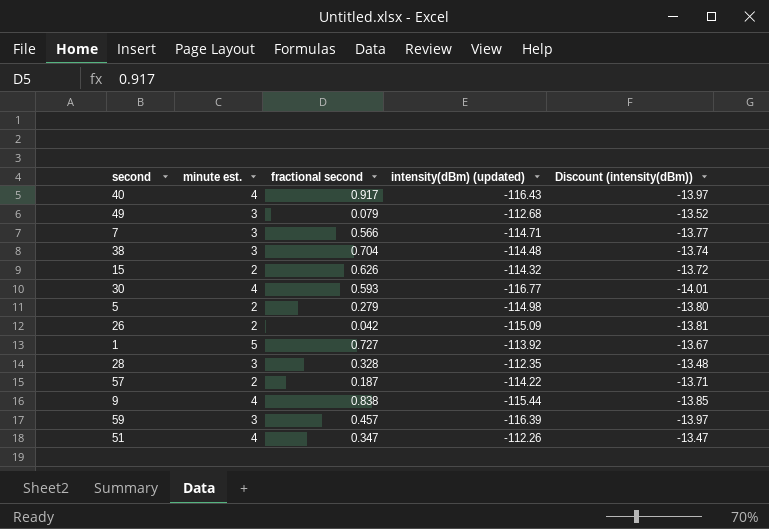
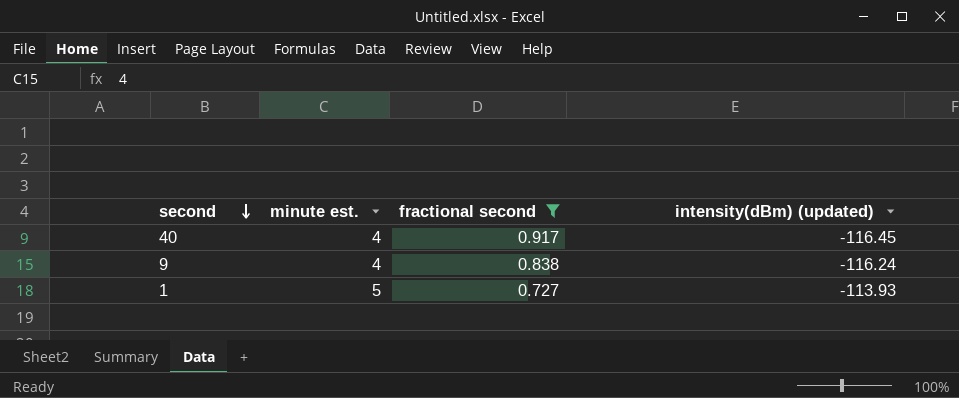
filter: none -> fractional second >= 0.727
row order: none -> second descending
column Discount (intensity(dBm)) | formula: [intensity(dBm) (updated)] * 0.12 -> none
40 | intensity(dBm) (updated): -116.43 -> -116.45
9 | intensity(dBm) (updated): -115.44 -> -116.24
1 | intensity(dBm) (updated): -113.92 -> -113.93

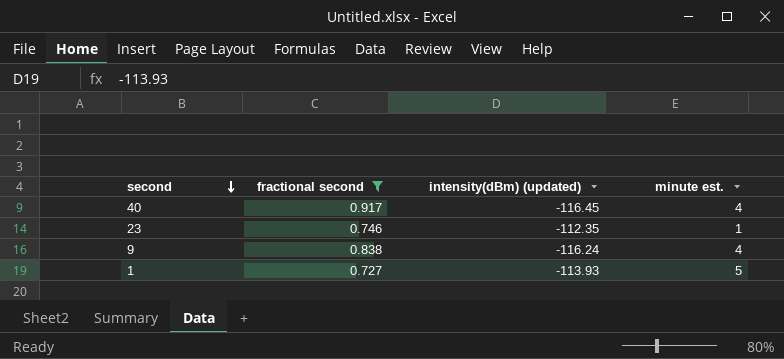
column minute est. | position: 2 -> 4
row 23: none -> 0.746 | -112.35 | 1

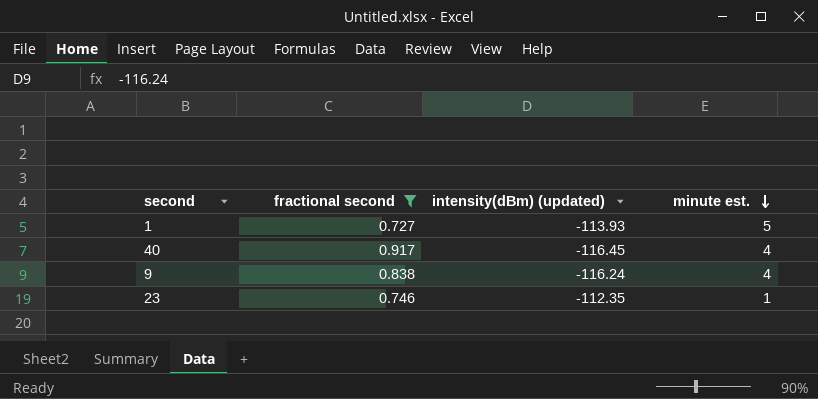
row order: second descending -> minute est. descending

